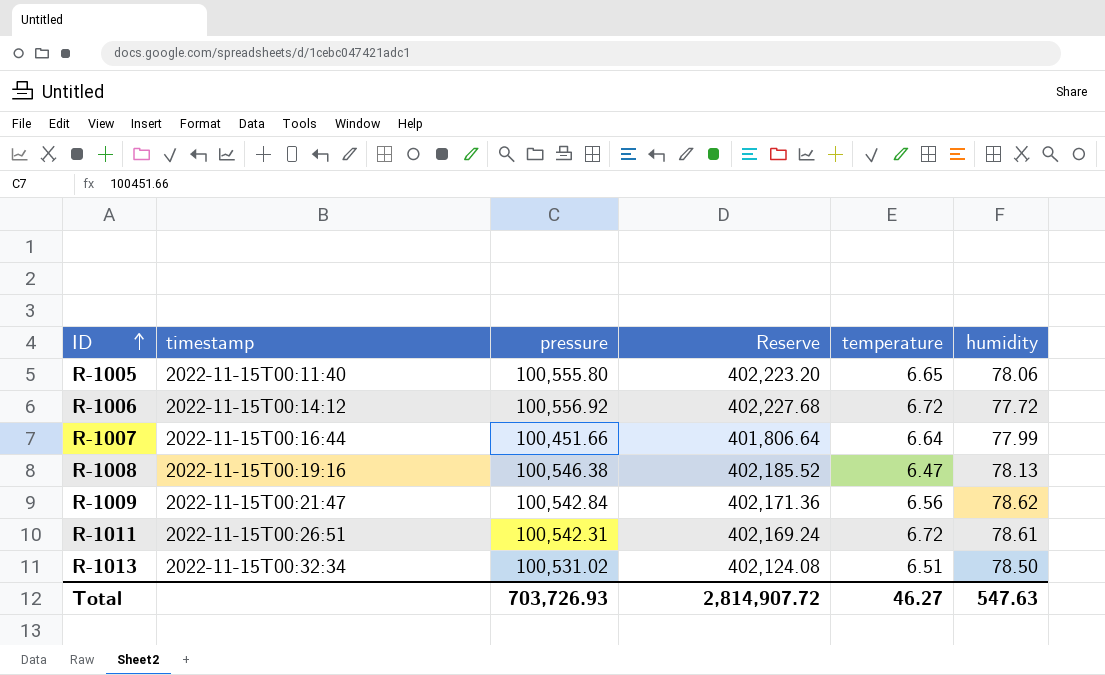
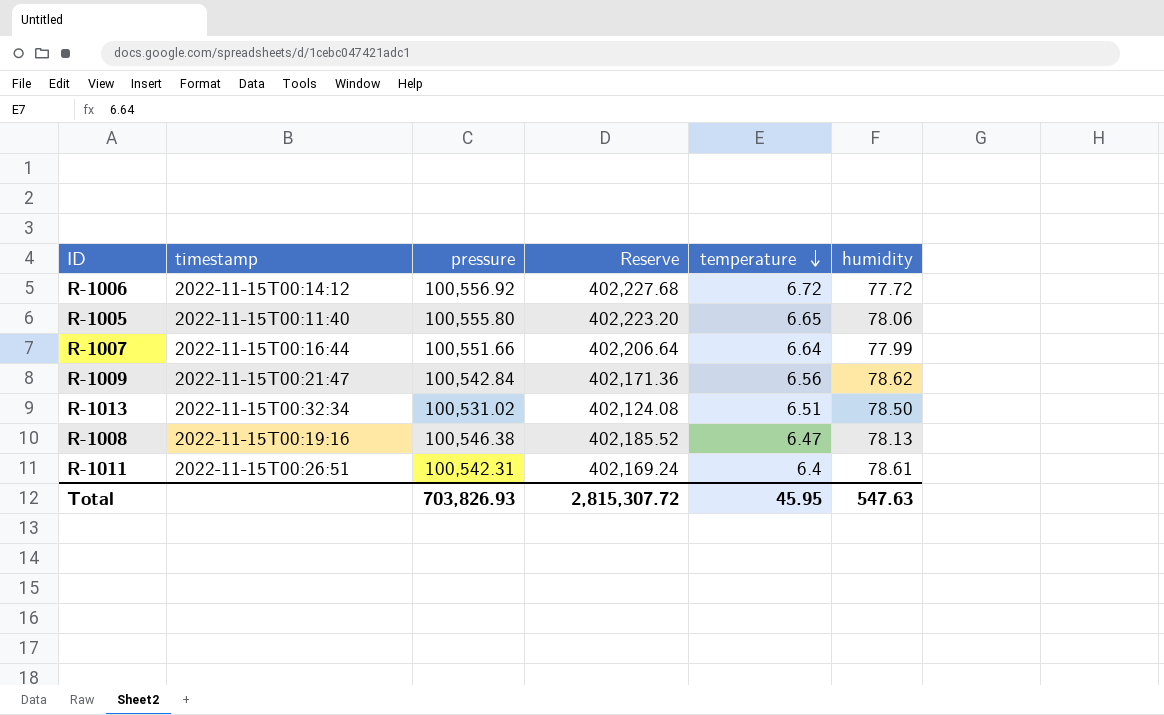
row order: ID ascending -> temperature descending
R-1007 | pressure: 100,451.66 -> 100,551.66
R-1007 | Reserve: 401,806.64 -> 402,206.64
R-1011 | temperature: 6.72 -> 6.4
Total | pressure: 703,726.93 -> 703,826.93
Total | Reserve: 2,814,907.72 -> 2,815,307.72
Total | temperature: 46.27 -> 45.95

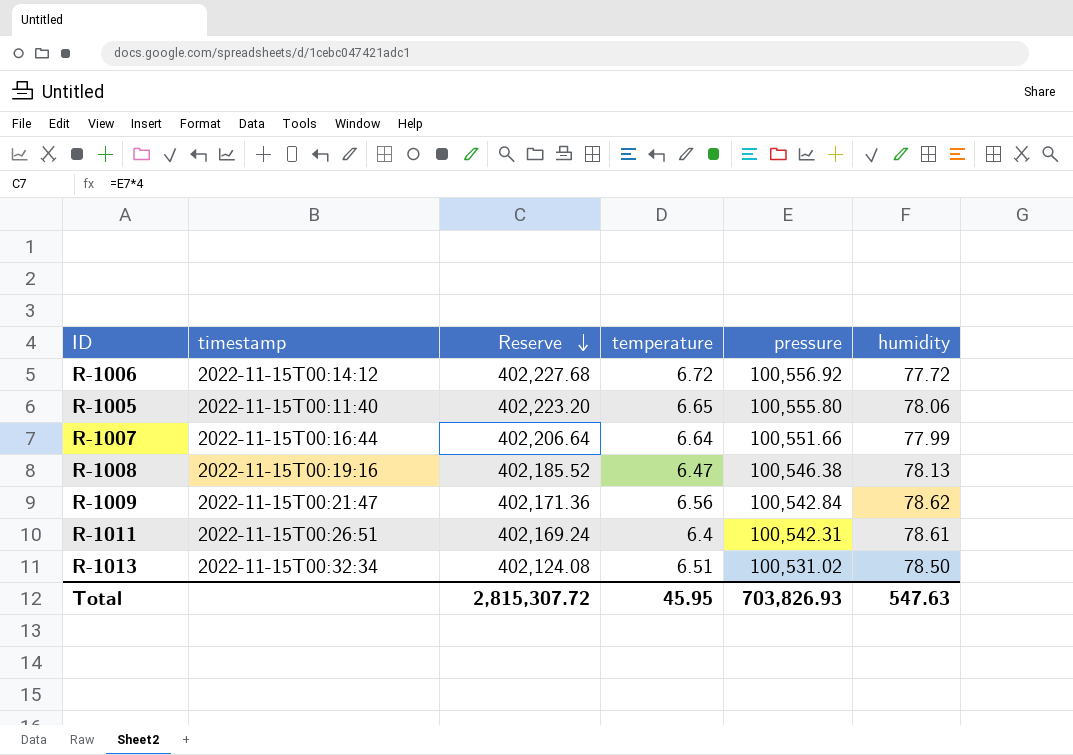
row order: temperature descending -> Reserve descending
column pressure | position: 3 -> 5

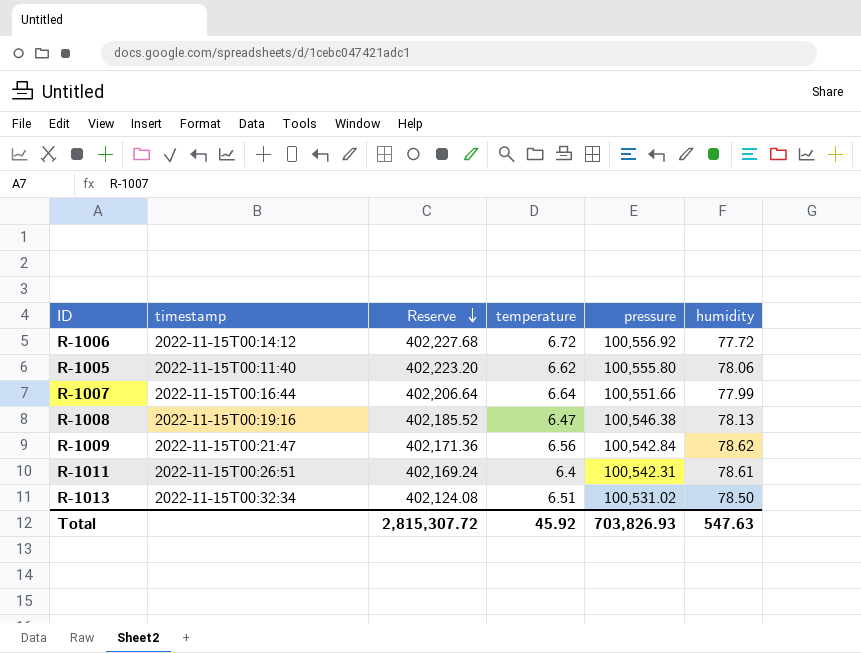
R-1005 | temperature: 6.65 -> 6.62
Total | temperature: 45.95 -> 45.92

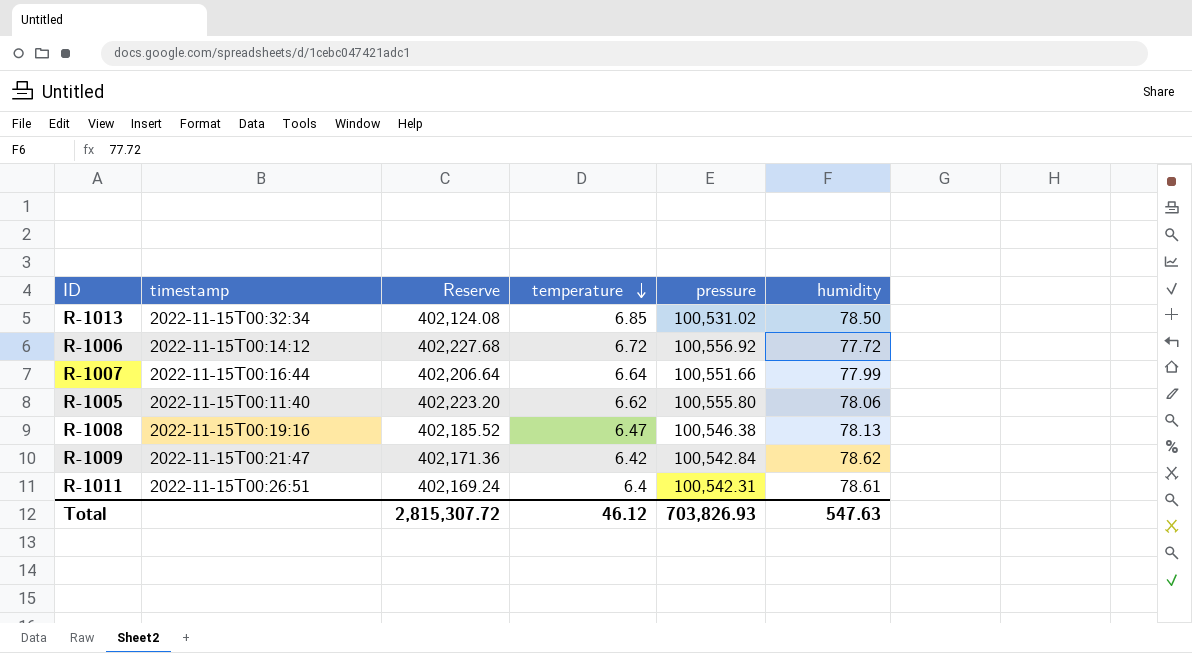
row order: Reserve descending -> temperature descending
R-1013 | temperature: 6.51 -> 6.85
R-1009 | temperature: 6.56 -> 6.42
Total | temperature: 45.92 -> 46.12

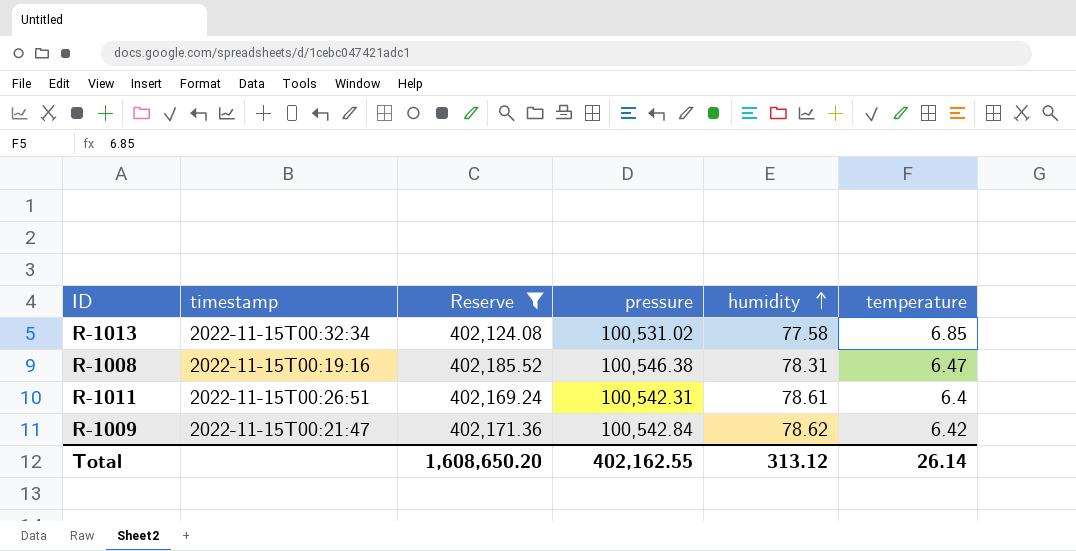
filter: none -> Reserve <= 402,185.52
row order: temperature descending -> humidity ascending
column temperature | position: 4 -> 6
R-1013 | humidity: 78.50 -> 77.58
R-1008 | humidity: 78.13 -> 78.31
Total | Reserve: 2,815,307.72 -> 1,608,650.20
Total | pressure: 703,826.93 -> 402,162.55
Total | humidity: 547.63 -> 313.12
Total | temperature: 46.12 -> 26.14

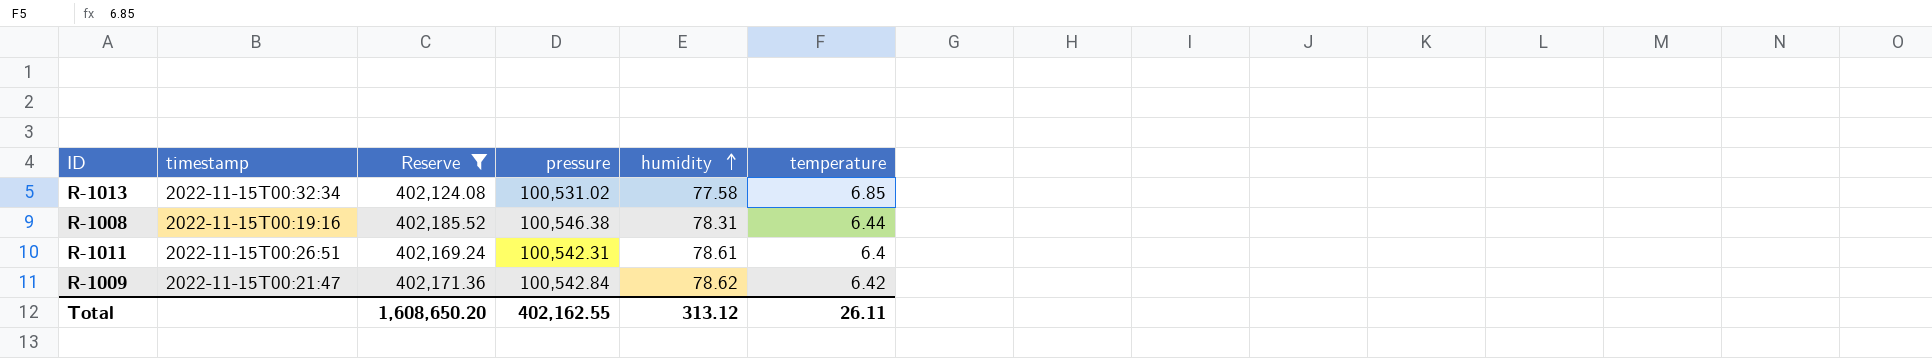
R-1008 | temperature: 6.47 -> 6.44
Total | temperature: 26.14 -> 26.11

